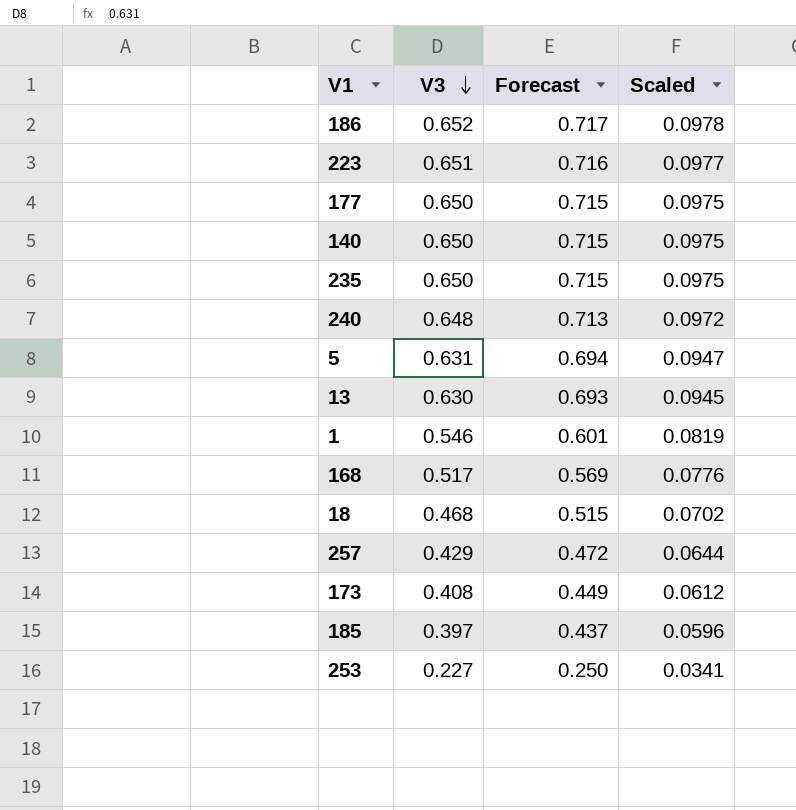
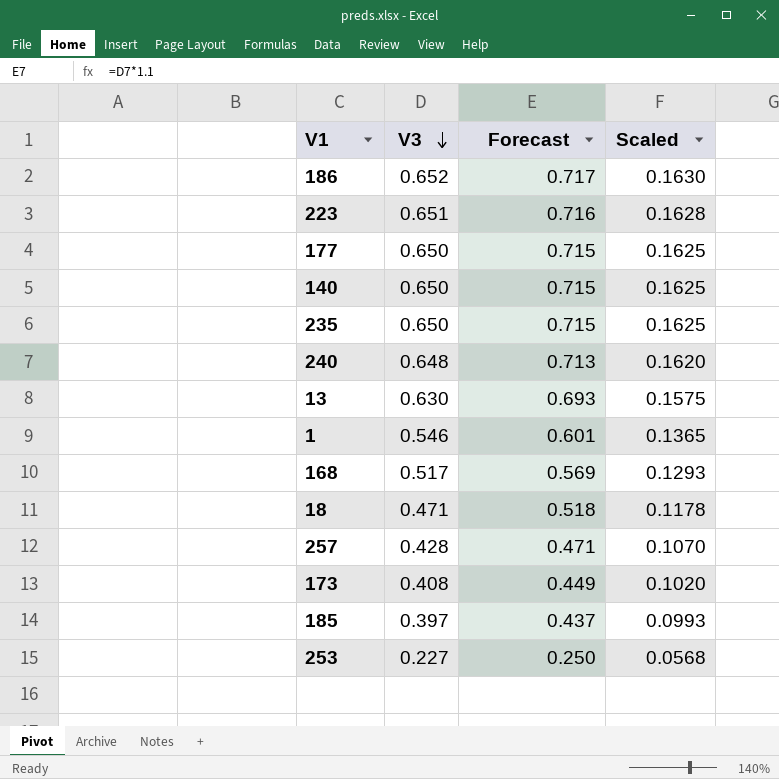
column Scaled | formula: [V3] * 0.15 -> [V3] * 0.25
row 5: 0.631 | 0.694 | 0.0947 -> none
18 | V3: 0.468 -> 0.471
18 | Forecast: 0.515 -> 0.518
257 | V3: 0.429 -> 0.428
257 | Forecast: 0.472 -> 0.471

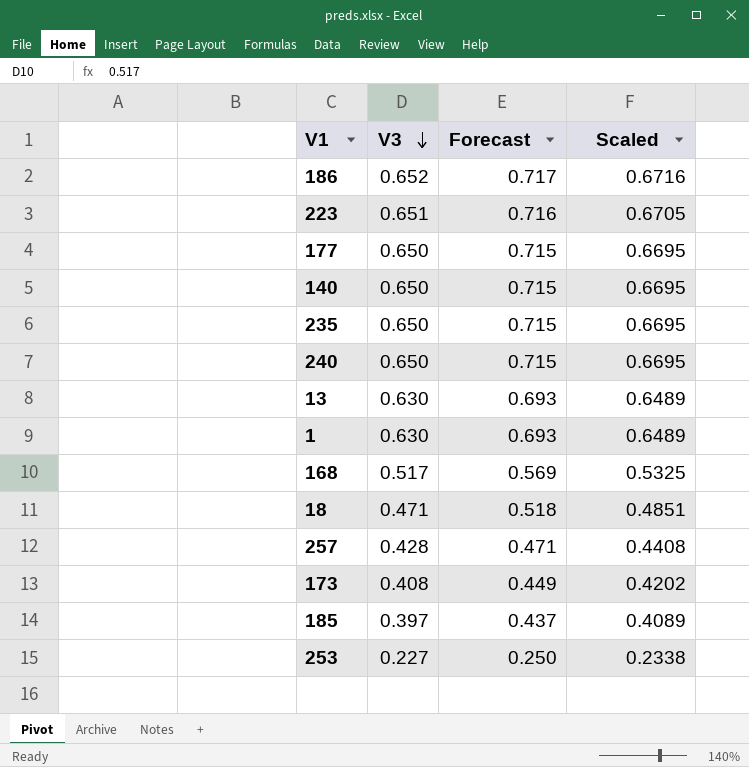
column Scaled | formula: [V3] * 0.25 -> [V3] * 1.03
240 | V3: 0.648 -> 0.650
240 | Forecast: 0.713 -> 0.715
1 | V3: 0.546 -> 0.630
1 | Forecast: 0.601 -> 0.693

